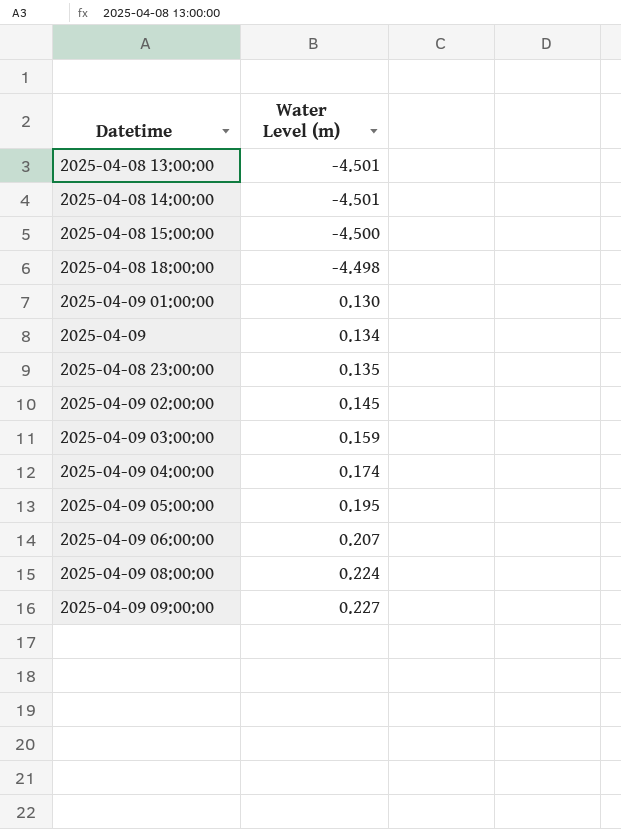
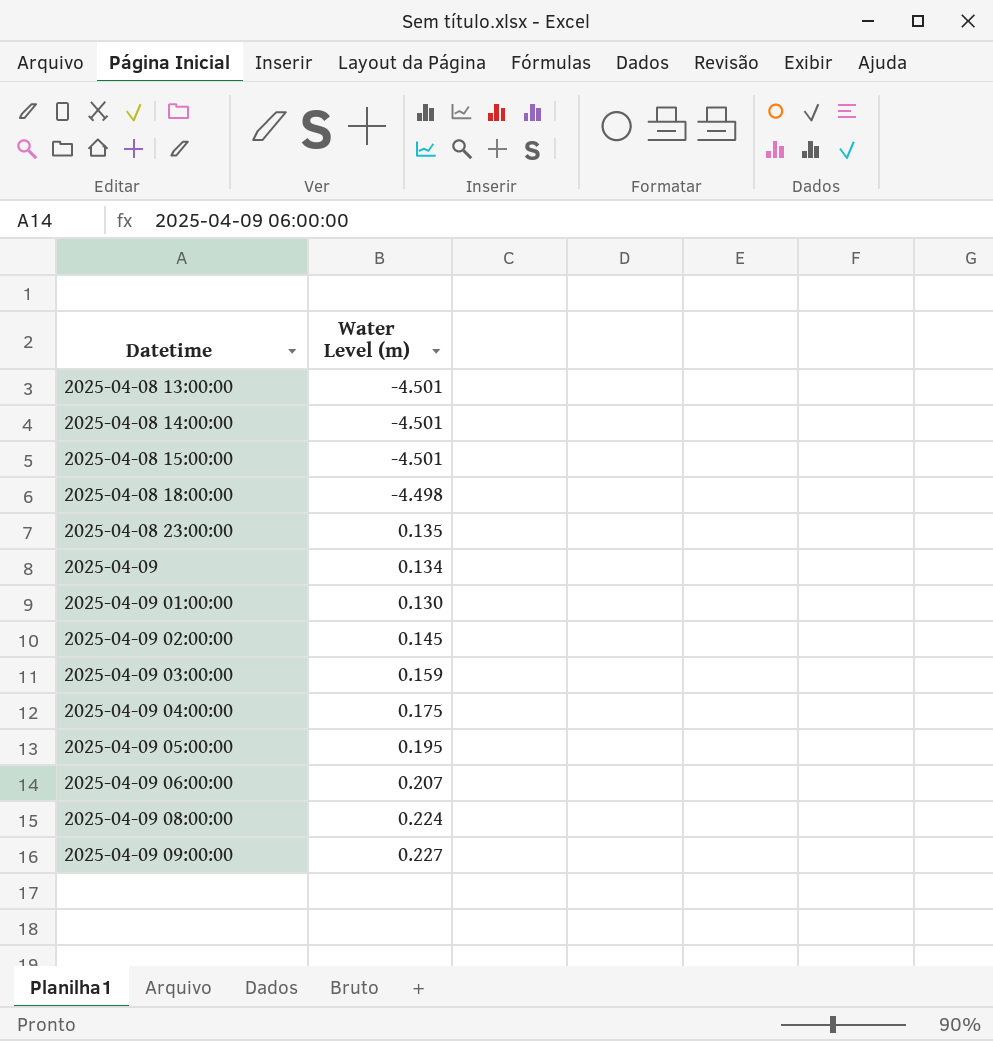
row order: Water Level (m) ascending -> Datetime ascending
2025-04-08 15:00:00 | Water Level (m): -4.500 -> -4.501
2025-04-09 04:00:00 | Water Level (m): 0.174 -> 0.175

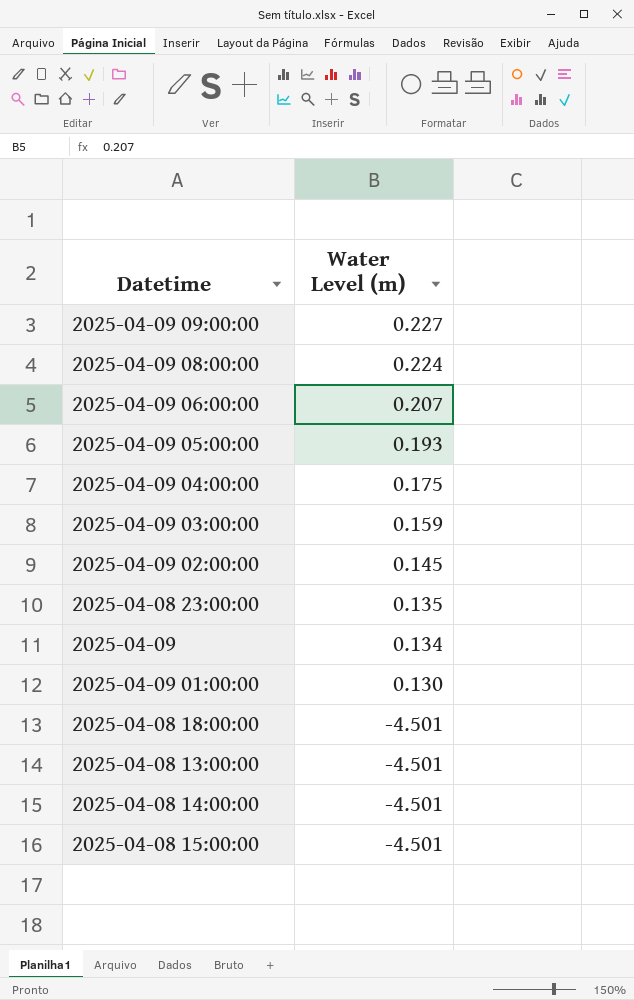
row order: Datetime ascending -> Water Level (m) descending
2025-04-09 05:00:00 | Water Level (m): 0.195 -> 0.193
2025-04-08 18:00:00 | Water Level (m): -4.498 -> -4.501

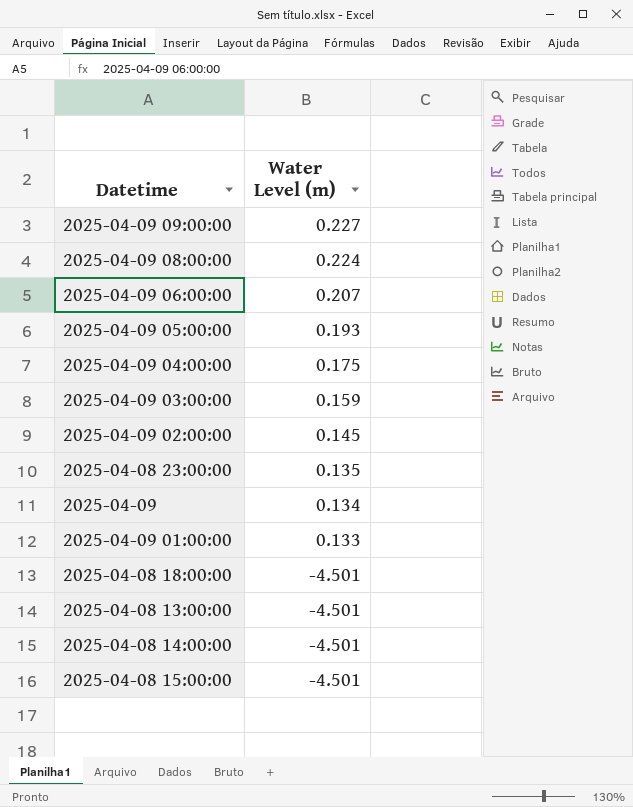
2025-04-09 01:00:00 | Water Level (m): 0.130 -> 0.133

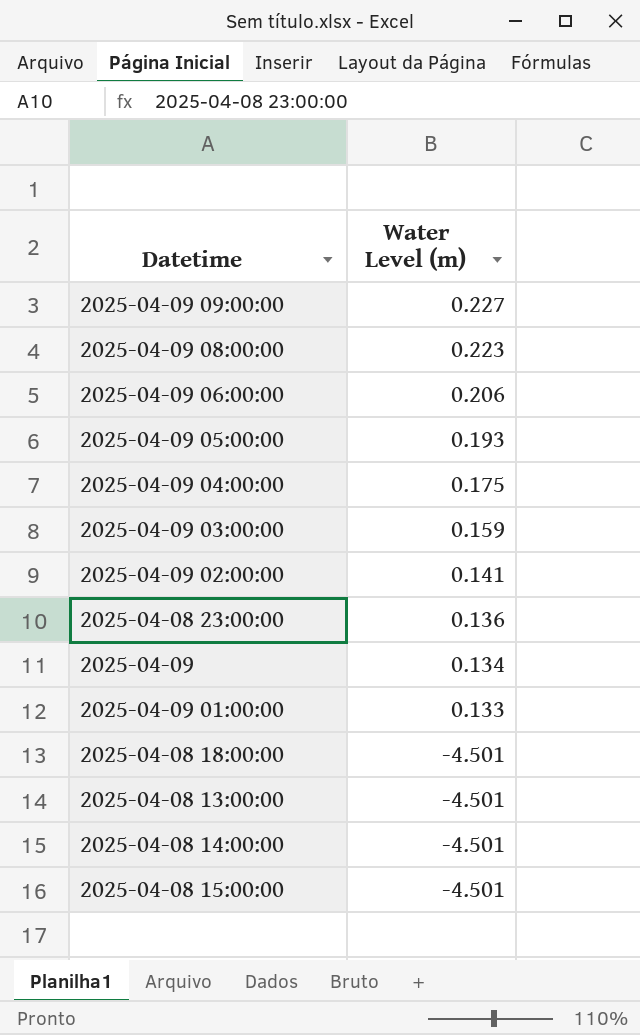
2025-04-09 08:00:00 | Water Level (m): 0.224 -> 0.223
2025-04-09 06:00:00 | Water Level (m): 0.207 -> 0.206
2025-04-09 02:00:00 | Water Level (m): 0.145 -> 0.141
2025-04-08 23:00:00 | Water Level (m): 0.135 -> 0.136

